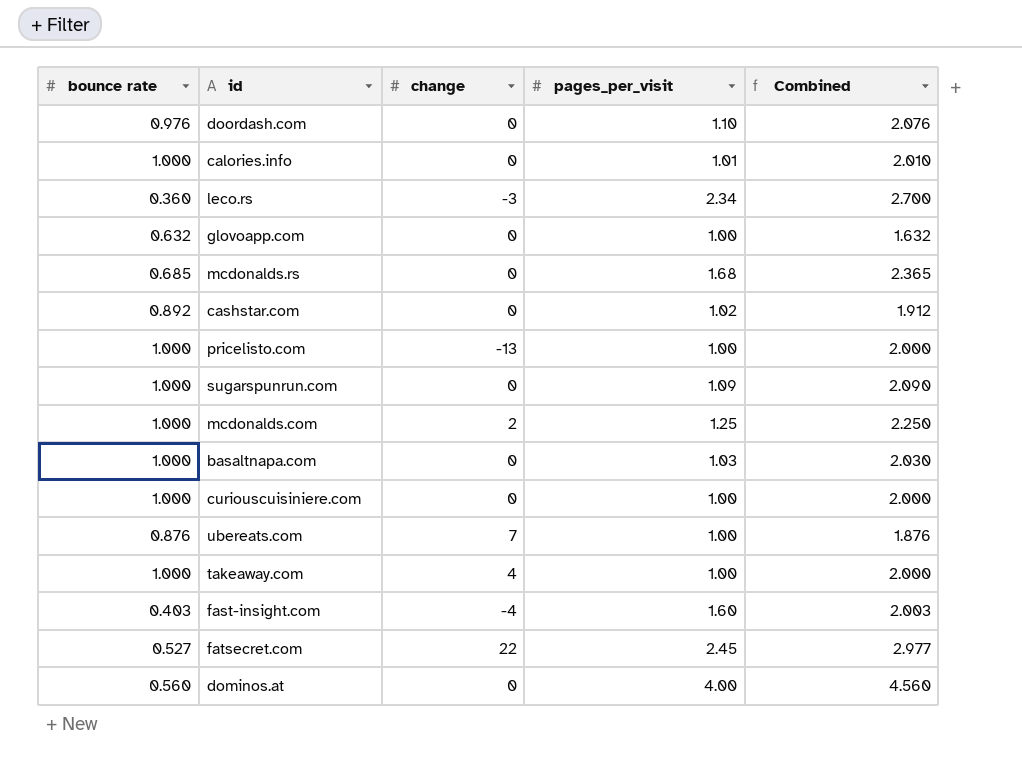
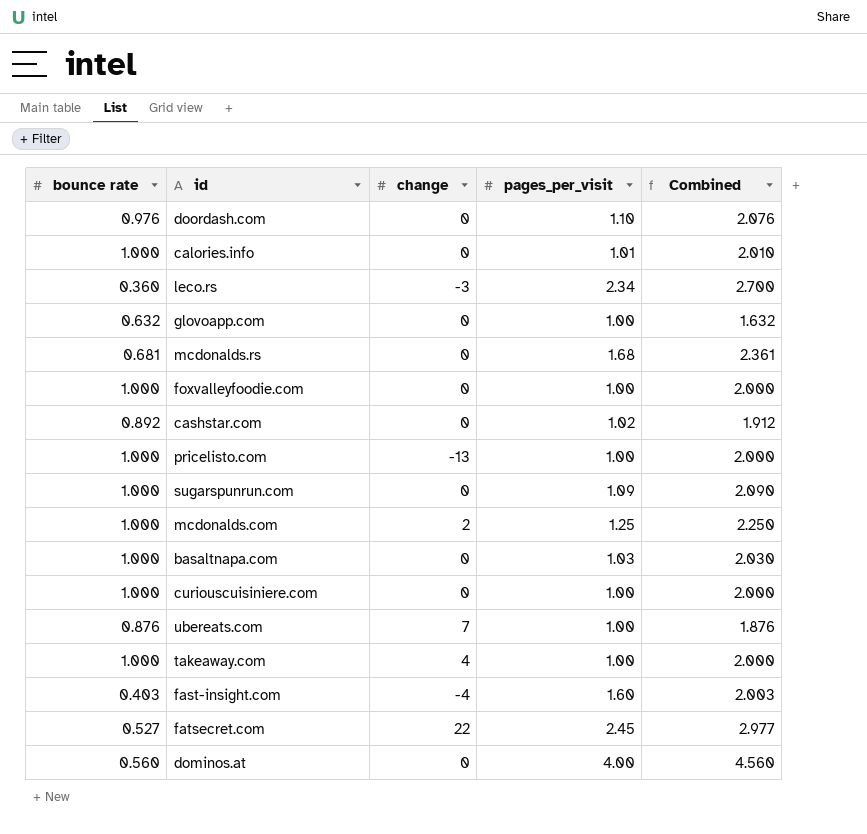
mcdonalds.rs | bounce rate: 0.685 -> 0.681
mcdonalds.rs | Combined: 2.365 -> 2.361
row foxvalleyfoodie.com: none -> 1.000 | 0 | 1.00 | 2.000

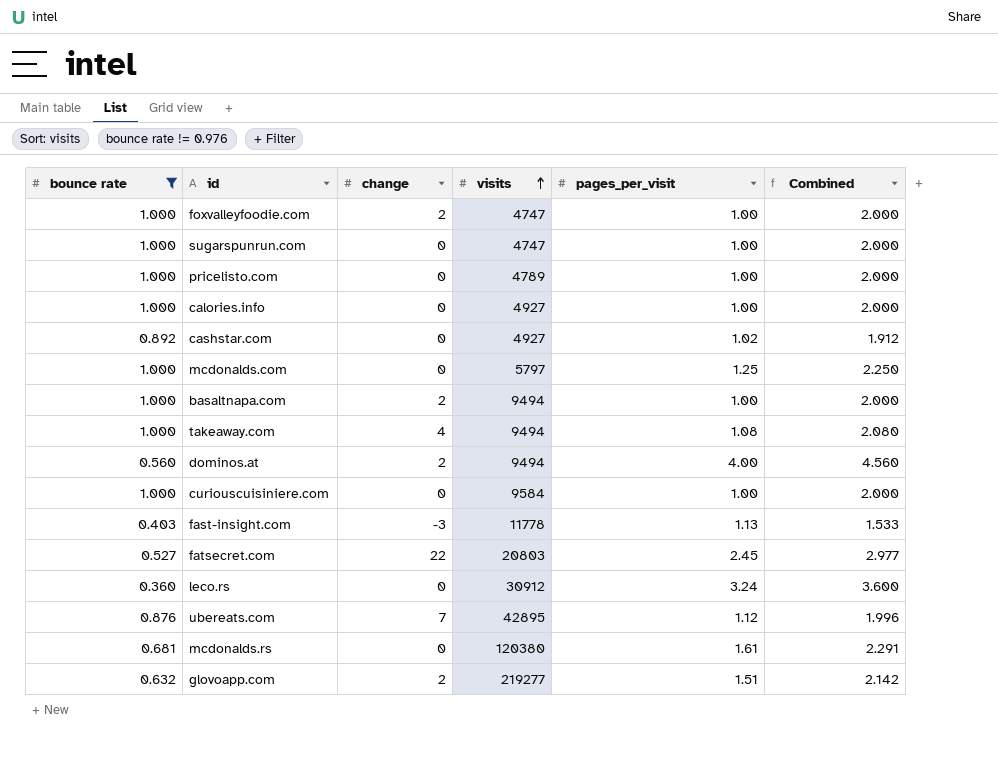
filter: none -> bounce rate != 0.976
row order: none -> visits ascending
column visits | position: none -> 4
foxvalleyfoodie.com | change: 0 -> 2
sugarspunrun.com | pages_per_visit: 1.09 -> 1.00
sugarspunrun.com | Combined: 2.090 -> 2.000
pricelisto.com | change: -13 -> 0
calories.info | pages_per_visit: 1.01 -> 1.00
calories.info | Combined: 2.010 -> 2.000
mcdonalds.com | change: 2 -> 0
basaltnapa.com | change: 0 -> 2
basaltnapa.com | pages_per_visit: 1.03 -> 1.00
basaltnapa.com | Combined: 2.030 -> 2.000
takeaway.com | pages_per_visit: 1.00 -> 1.08
takeaway.com | Combined: 2.000 -> 2.080
dominos.at | change: 0 -> 2
fast-insight.com | change: -4 -> -3
fast-insight.com | pages_per_visit: 1.60 -> 1.13
fast-insight.com | Combined: 2.003 -> 1.533
leco.rs | change: -3 -> 0
leco.rs | pages_per_visit: 2.34 -> 3.24
leco.rs | Combined: 2.700 -> 3.600
ubereats.com | pages_per_visit: 1.00 -> 1.12
ubereats.com | Combined: 1.876 -> 1.996
mcdonalds.rs | pages_per_visit: 1.68 -> 1.61
mcdonalds.rs | Combined: 2.361 -> 2.291
glovoapp.com | change: 0 -> 2
glovoapp.com | pages_per_visit: 1.00 -> 1.51
glovoapp.com | Combined: 1.632 -> 2.142

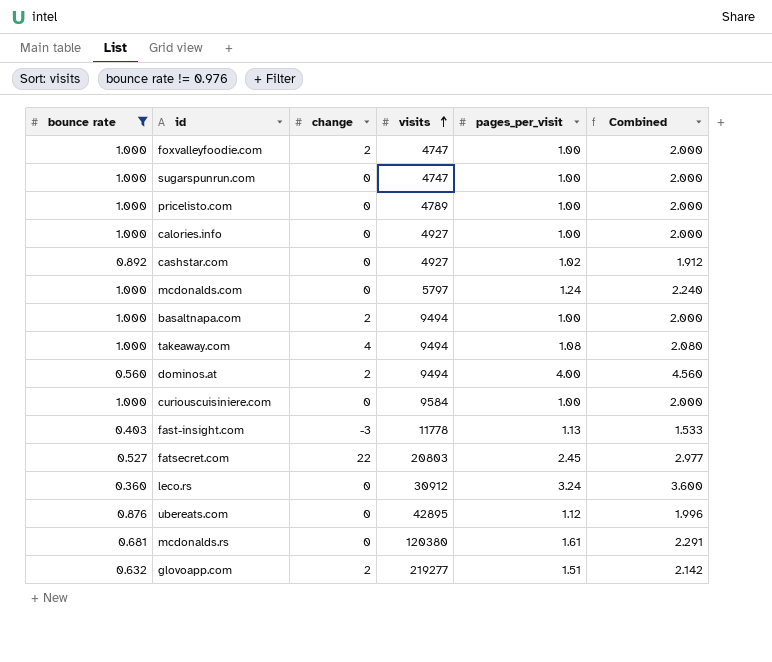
mcdonalds.com | pages_per_visit: 1.25 -> 1.24
mcdonalds.com | Combined: 2.250 -> 2.240
ubereats.com | change: 7 -> 0

